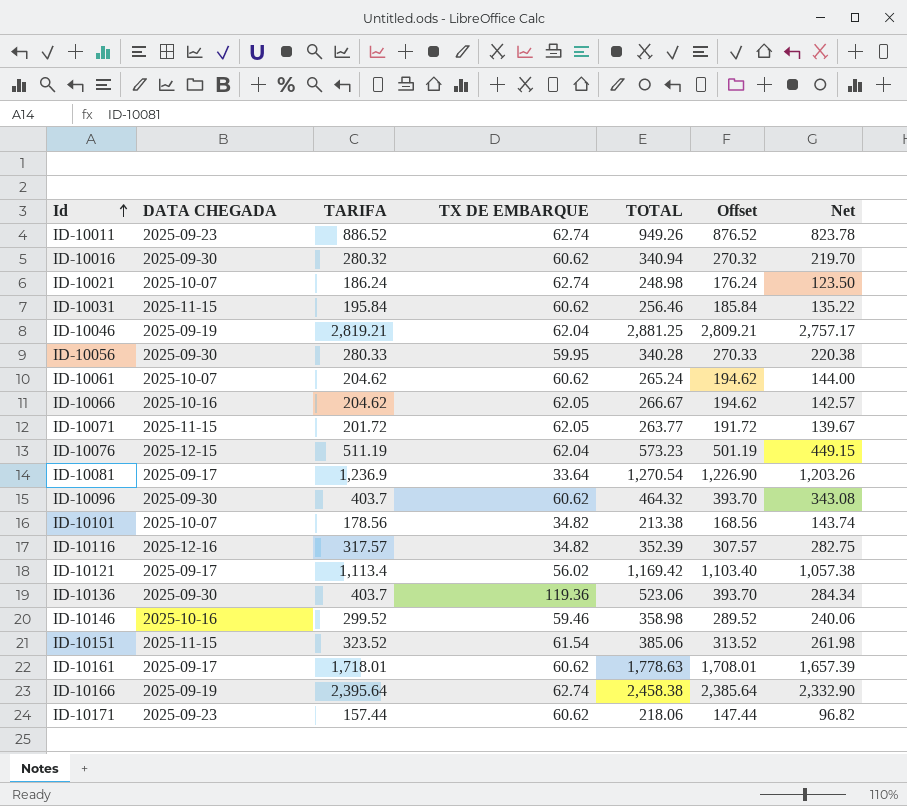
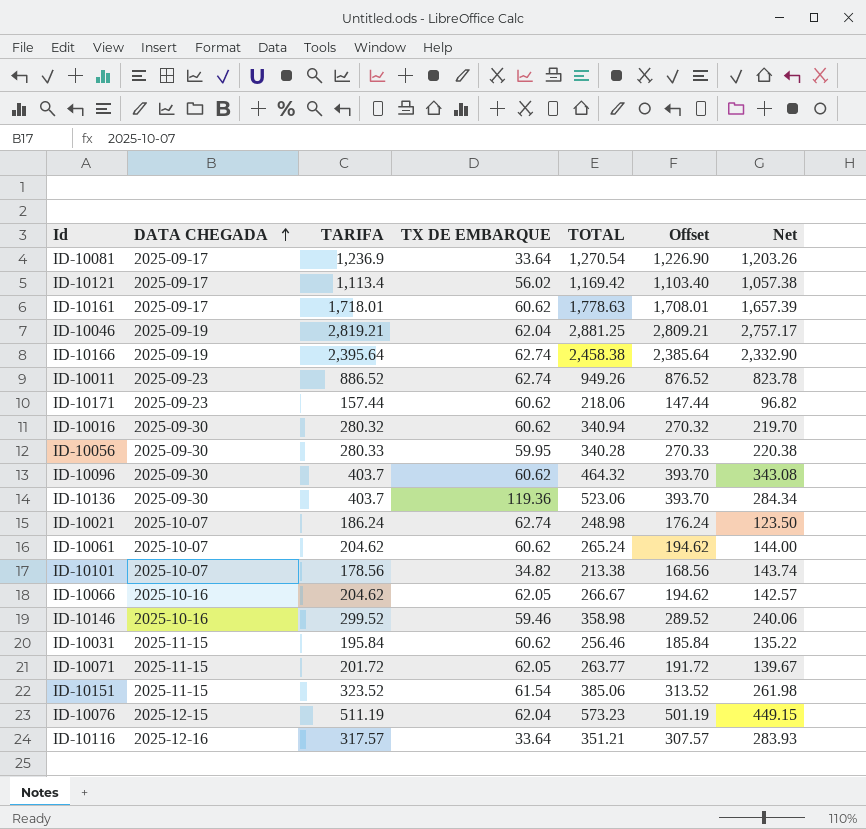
row order: Id ascending -> DATA CHEGADA ascending
ID-10116 | TX DE EMBARQUE: 34.82 -> 33.64
ID-10116 | TOTAL: 352.39 -> 351.21
ID-10116 | Net: 282.75 -> 283.93

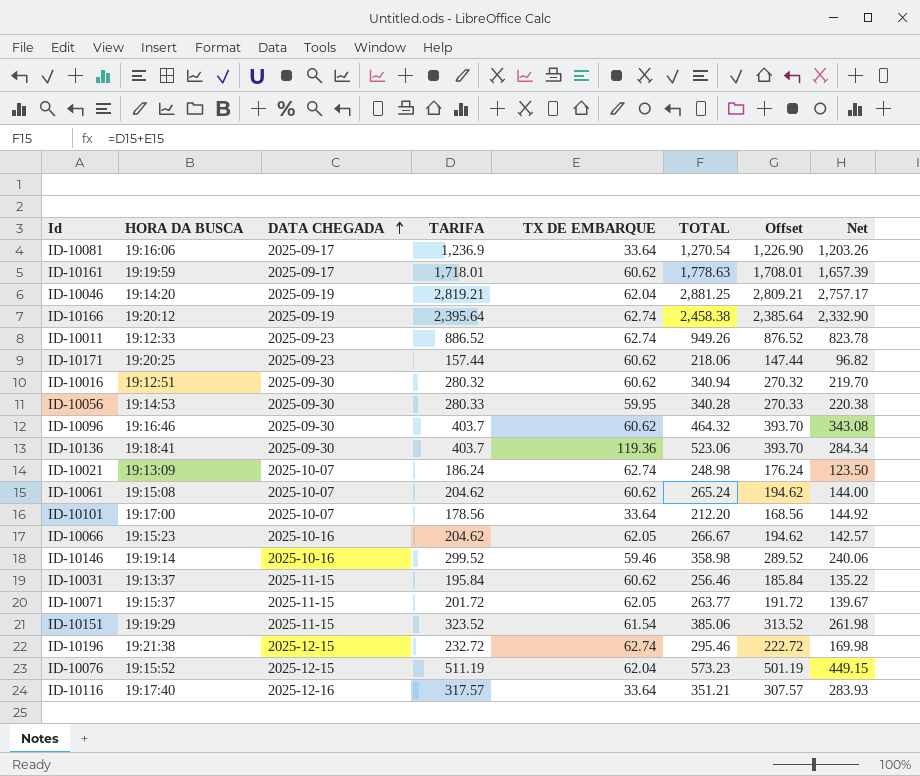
column HORA DA BUSCA | position: none -> 2
row ID-10121: 2025-09-17 | 1,113.4 | 56.02 | 1,169.42 | 1,103.40 | 1,057.38 -> none
ID-10101 | TX DE EMBARQUE: 34.82 -> 33.64
ID-10101 | TOTAL: 213.38 -> 212.20
ID-10101 | Net: 143.74 -> 144.92
row ID-10196: none -> 19:21:38 | 2025-12-15 | 232.72 | 62.74 | 295.46 | 222.72 | 169.98

